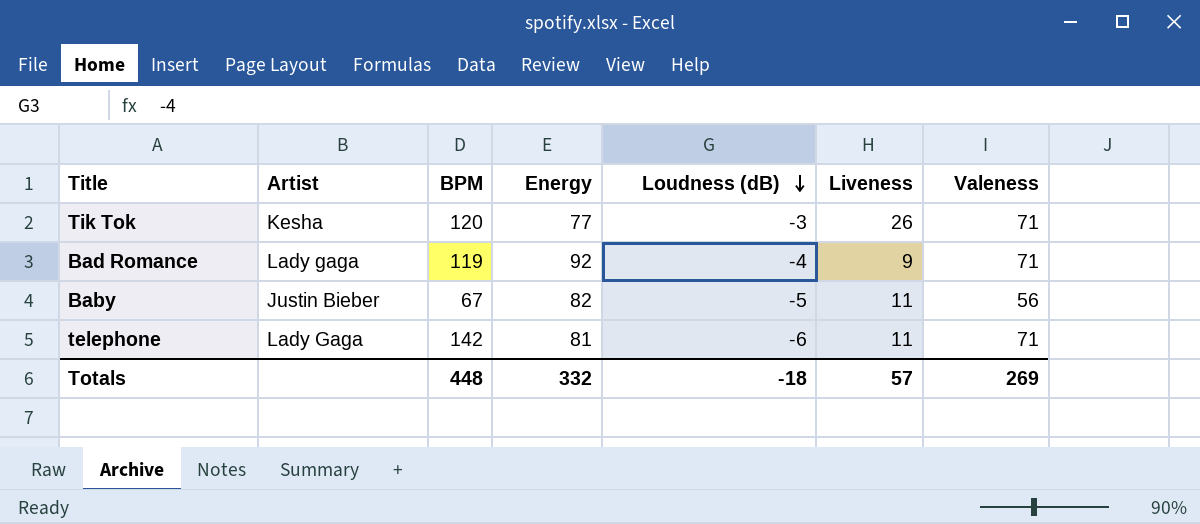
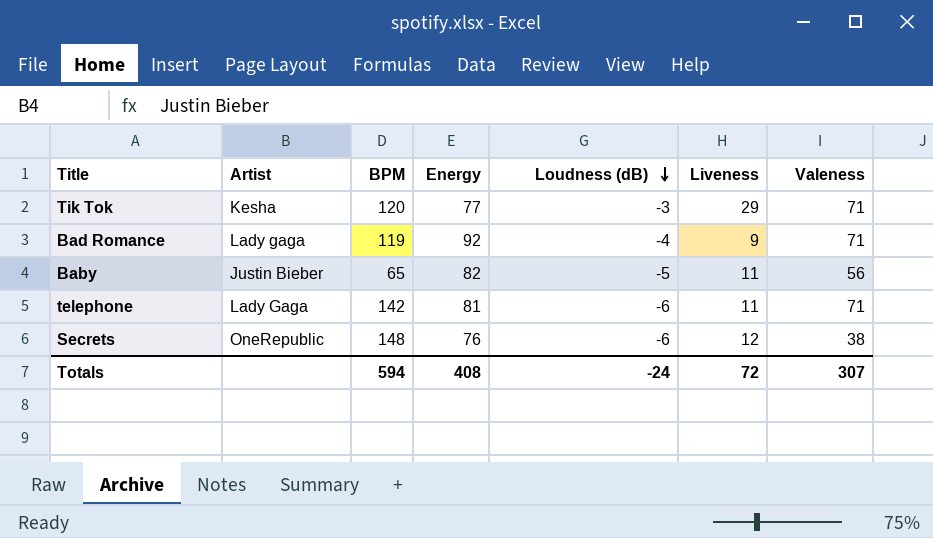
Tik Tok | Liveness: 26 -> 29
Baby | BPM: 67 -> 65
row Secrets: none -> OneRepublic | 148 | 76 | -6 | 12 | 38
Totals | BPM: 448 -> 594
Totals | Energy: 332 -> 408
Totals | Loudness (dB): -18 -> -24
Totals | Liveness: 57 -> 72
Totals | Valeness: 269 -> 307

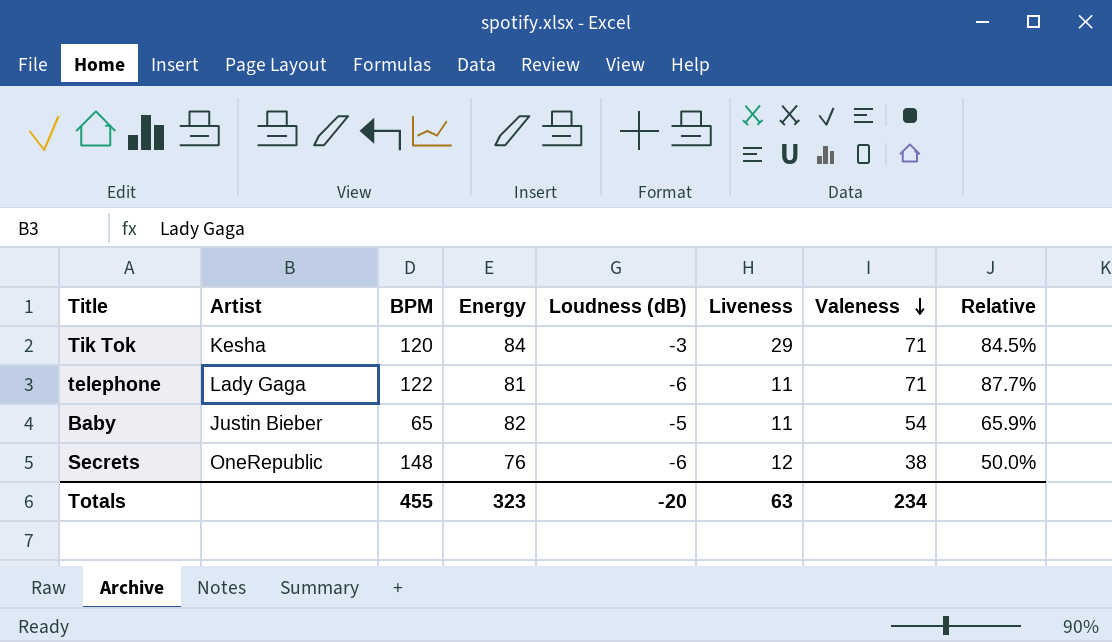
row order: Loudness (dB) descending -> Valeness descending
column Relative | formula: none -> [Valeness] / [Energy]
row Bad Romance: Lady gaga | 119 | 92 | -4 | 9 | 71 -> none
Tik Tok | Energy: 77 -> 84
telephone | BPM: 142 -> 122
Baby | Valeness: 56 -> 54
Totals | BPM: 594 -> 455
Totals | Energy: 408 -> 323
Totals | Loudness (dB): -24 -> -20
Totals | Liveness: 72 -> 63
Totals | Valeness: 307 -> 234

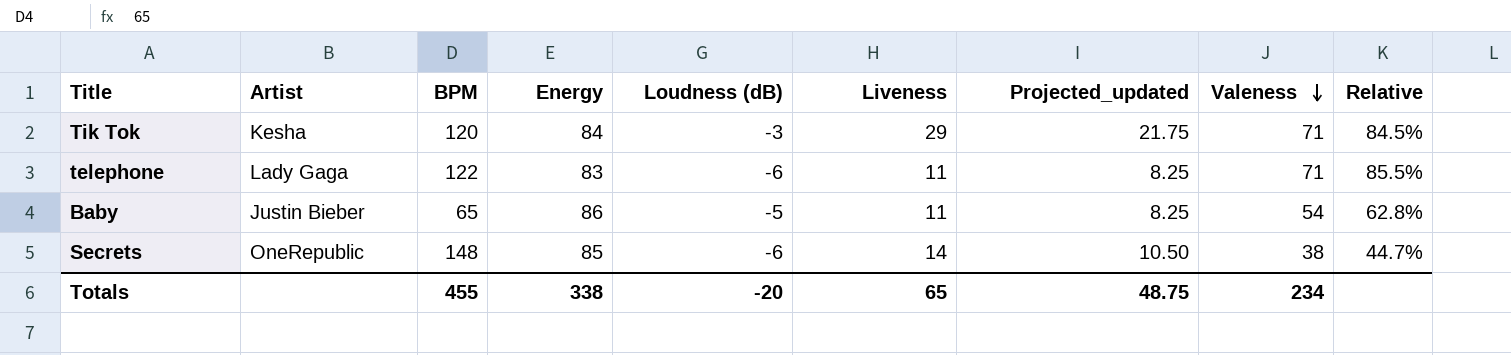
column Projected_updated | formula: none -> [Liveness] * 0.75
telephone | Energy: 81 -> 83
telephone | Relative: 87.7% -> 85.5%
Baby | Energy: 82 -> 86
Baby | Relative: 65.9% -> 62.8%
Secrets | Energy: 76 -> 85
Secrets | Liveness: 12 -> 14
Secrets | Relative: 50.0% -> 44.7%
Totals | Energy: 323 -> 338
Totals | Liveness: 63 -> 65

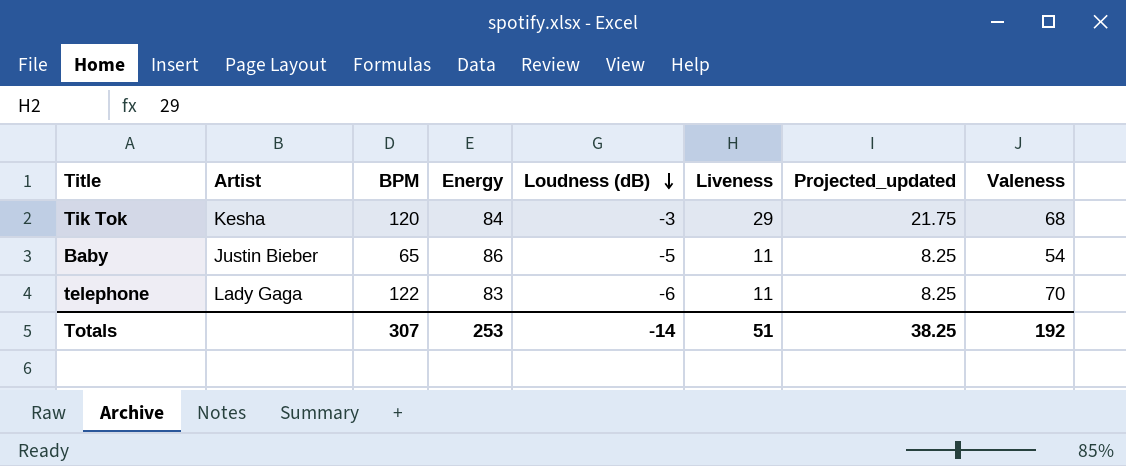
row order: Valeness descending -> Loudness (dB) descending
column Relative | formula: [Valeness] / [Energy] -> none
row Secrets: OneRepublic | 148 | 85 | -6 | 14 | 10.50 | 38 | 44.7% -> none
Tik Tok | Valeness: 71 -> 68
telephone | Valeness: 71 -> 70
Totals | BPM: 455 -> 307
Totals | Energy: 338 -> 253
Totals | Loudness (dB): -20 -> -14
Totals | Liveness: 65 -> 51
Totals | Projected_updated: 48.75 -> 38.25
Totals | Valeness: 234 -> 192

